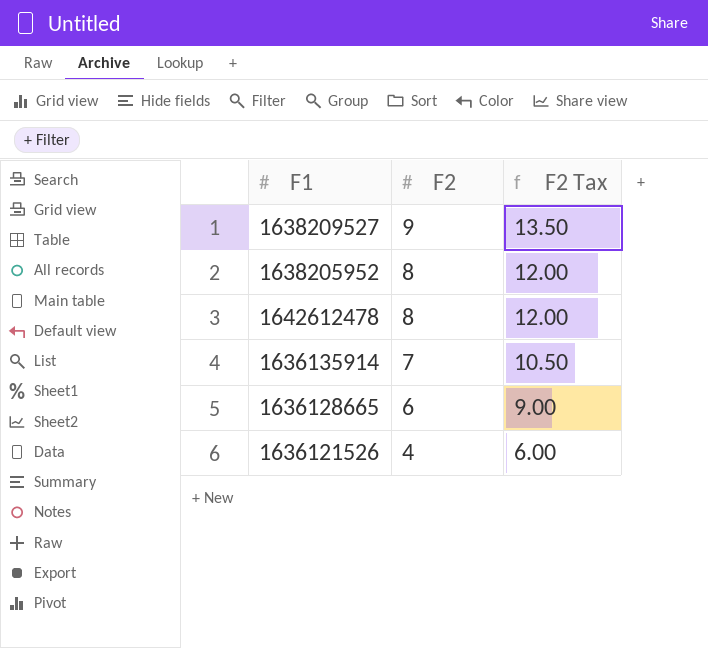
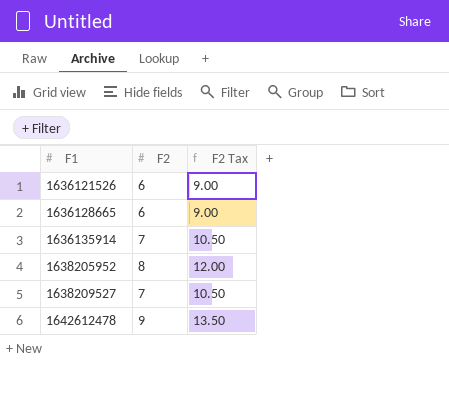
row order: F2 descending -> F1 ascending
1636121526 | F2: 4 -> 6
1636121526 | F2 Tax: 6.00 -> 9.00
1638209527 | F2: 9 -> 7
1638209527 | F2 Tax: 13.50 -> 10.50
1642612478 | F2: 8 -> 9
1642612478 | F2 Tax: 12.00 -> 13.50

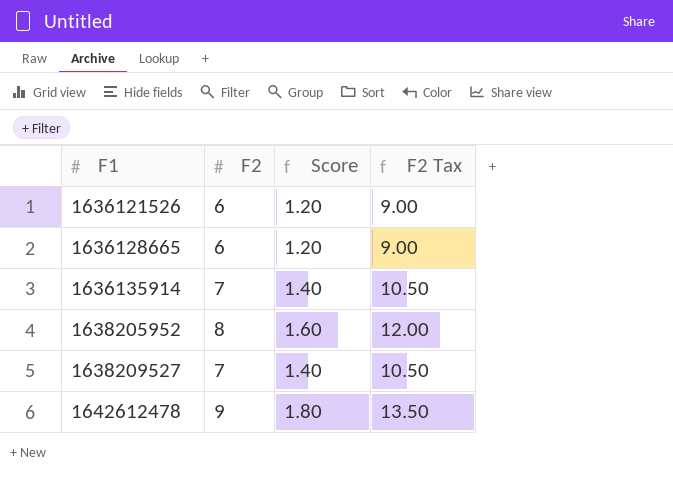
column Score | formula: none -> [F2] * 0.2

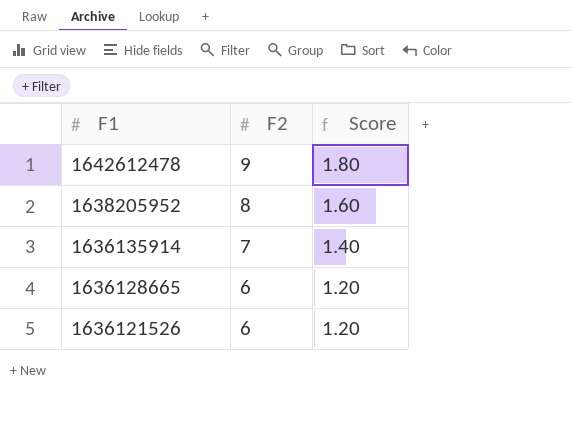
row order: F1 ascending -> F1 descending
column F2 Tax | formula: [F2] * 1.5 -> none
row 1638209527: 7 | 1.40 | 10.50 -> none

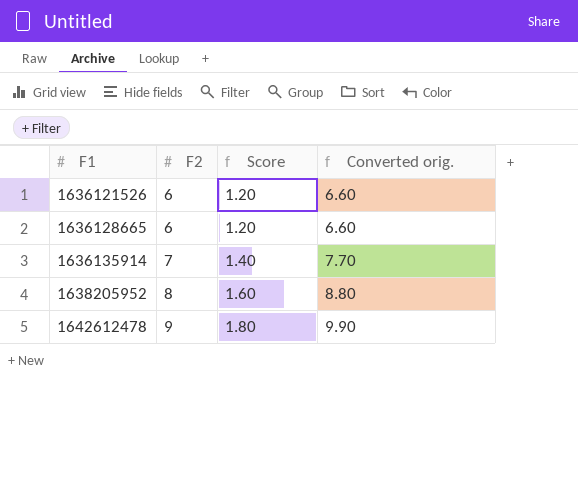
row order: F1 descending -> F1 ascending
column Converted orig. | formula: none -> [F2] * 1.1

